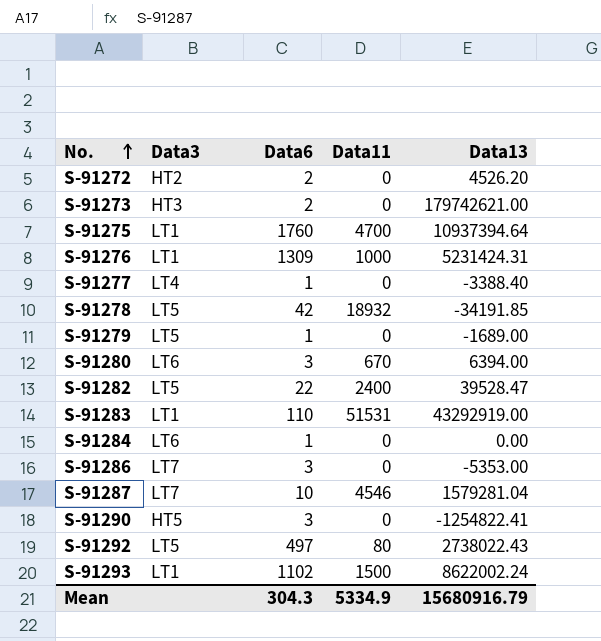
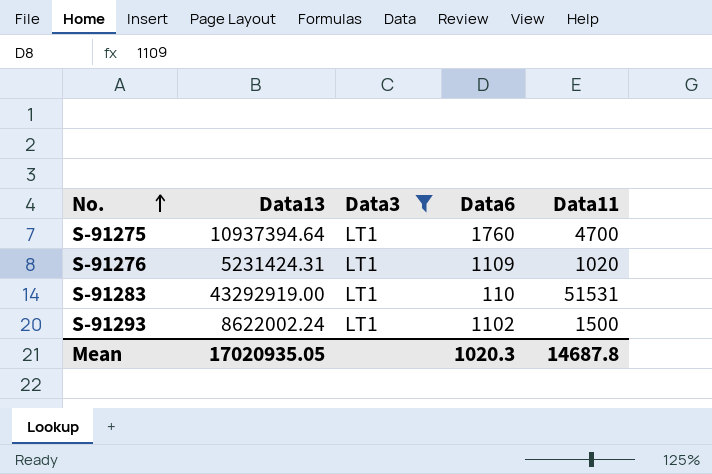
filter: none -> Data3 = LT1
column Data13 | position: 5 -> 2
S-91276 | Data6: 1309 -> 1109
S-91276 | Data11: 1000 -> 1020
Mean | Data13: 15680916.79 -> 17020935.05
Mean | Data6: 304.3 -> 1020.3
Mean | Data11: 5334.9 -> 14687.8

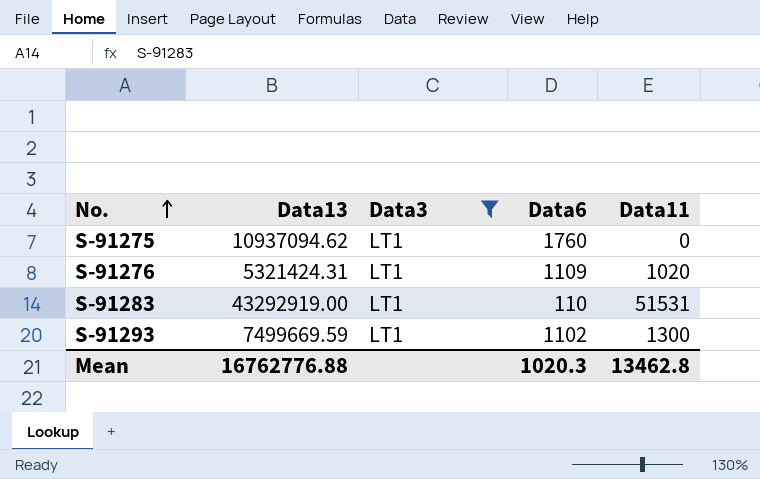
S-91275 | Data13: 10937394.64 -> 10937094.62
S-91275 | Data11: 4700 -> 0
S-91276 | Data13: 5231424.31 -> 5321424.31
S-91293 | Data13: 8622002.24 -> 7499669.59
S-91293 | Data11: 1500 -> 1300
Mean | Data13: 17020935.05 -> 16762776.88
Mean | Data11: 14687.8 -> 13462.8

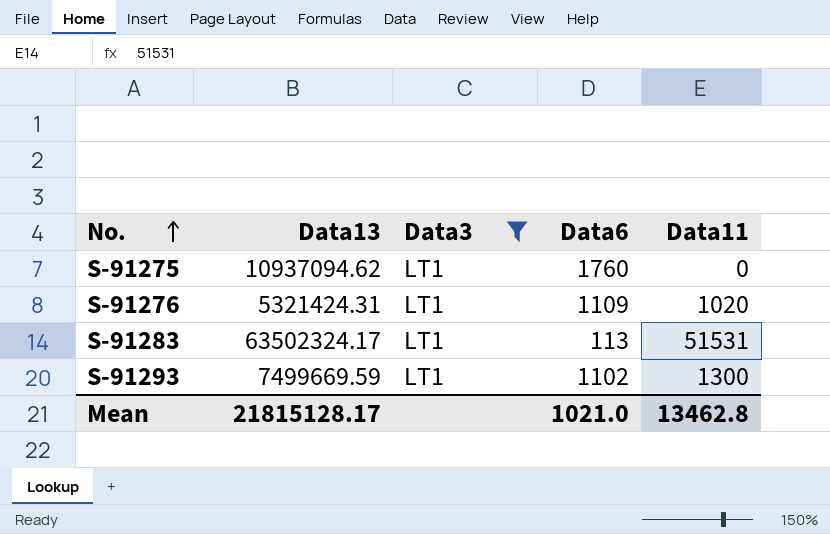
S-91283 | Data13: 43292919.00 -> 63502324.17
S-91283 | Data6: 110 -> 113
Mean | Data13: 16762776.88 -> 21815128.17
Mean | Data6: 1020.3 -> 1021.0

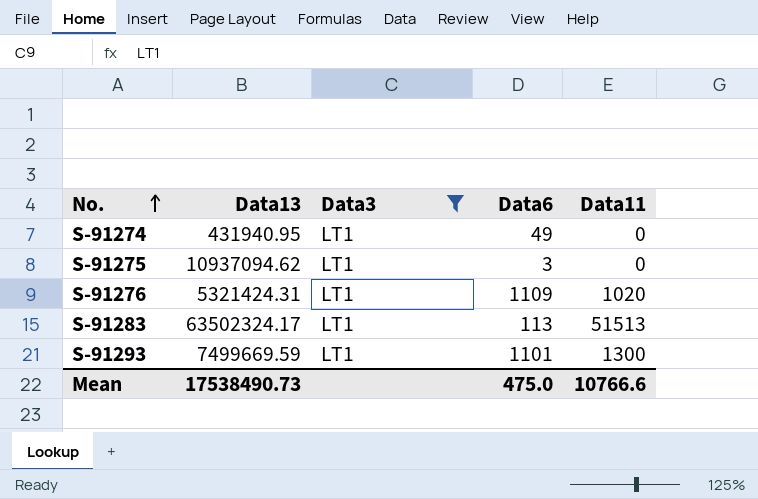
row S-91274: none -> 431940.95 | LT1 | 49 | 0
S-91275 | Data6: 1760 -> 3
S-91283 | Data11: 51531 -> 51513
S-91293 | Data6: 1102 -> 1101
Mean | Data13: 21815128.17 -> 17538490.73
Mean | Data6: 1021.0 -> 475.0
Mean | Data11: 13462.8 -> 10766.6

